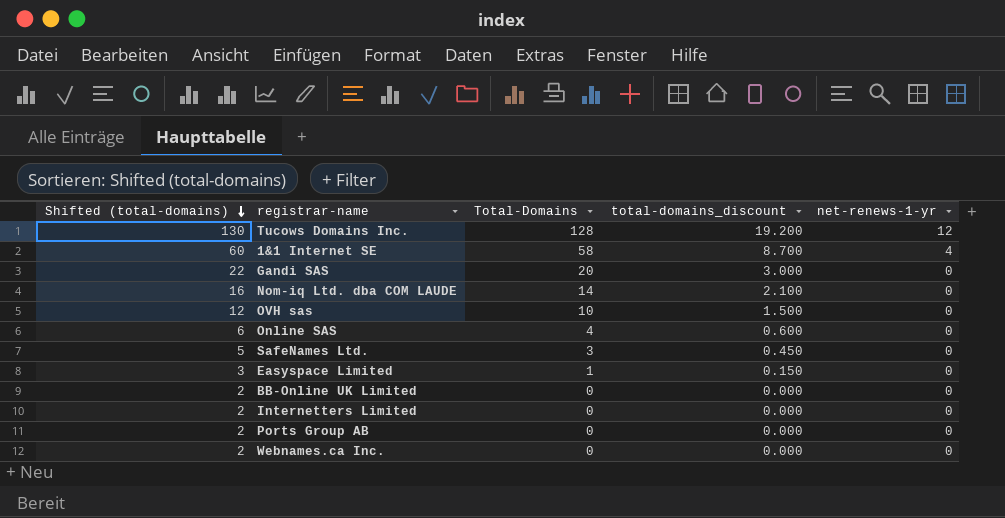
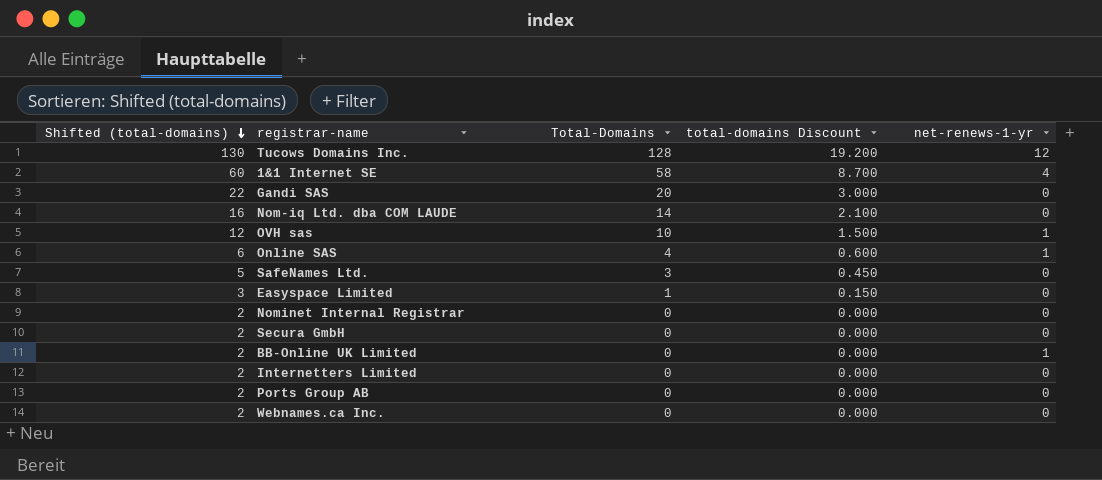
column name: total-domains_discount -> total-domains Discount
OVH sas | net-renews-1-yr: 0 -> 1
Online SAS | net-renews-1-yr: 0 -> 1
row Nominet Internal Registrar: none -> 2 | 0 | 0.000 | 0
row Secura GmbH: none -> 2 | 0 | 0.000 | 0
BB-Online UK Limited | net-renews-1-yr: 0 -> 1

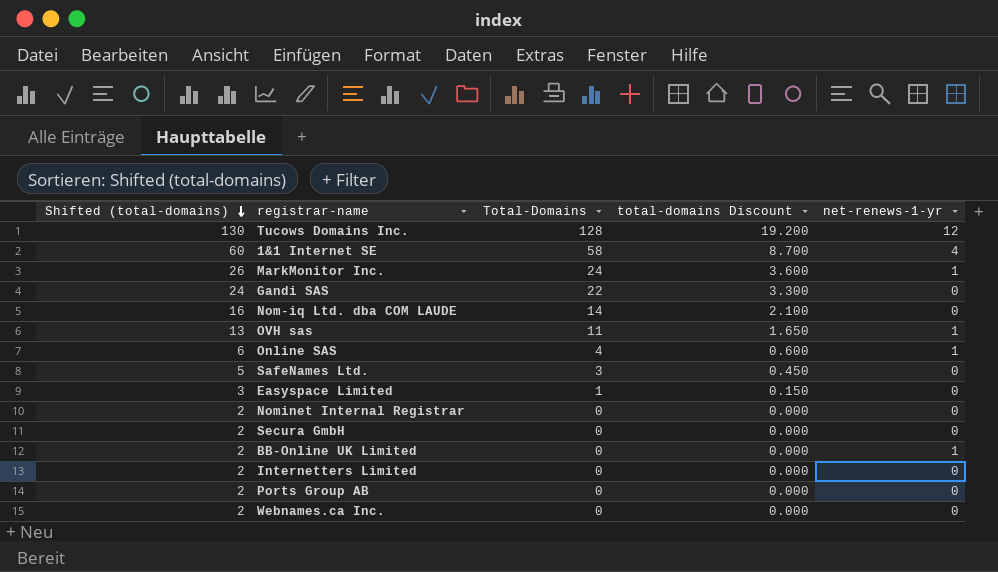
row MarkMonitor Inc.: none -> 26 | 24 | 3.600 | 1
Gandi SAS | Shifted (total-domains): 22 -> 24
Gandi SAS | Total-Domains: 20 -> 22
Gandi SAS | total-domains Discount: 3.000 -> 3.300
OVH sas | Shifted (total-domains): 12 -> 13
OVH sas | Total-Domains: 10 -> 11
OVH sas | total-domains Discount: 1.500 -> 1.650

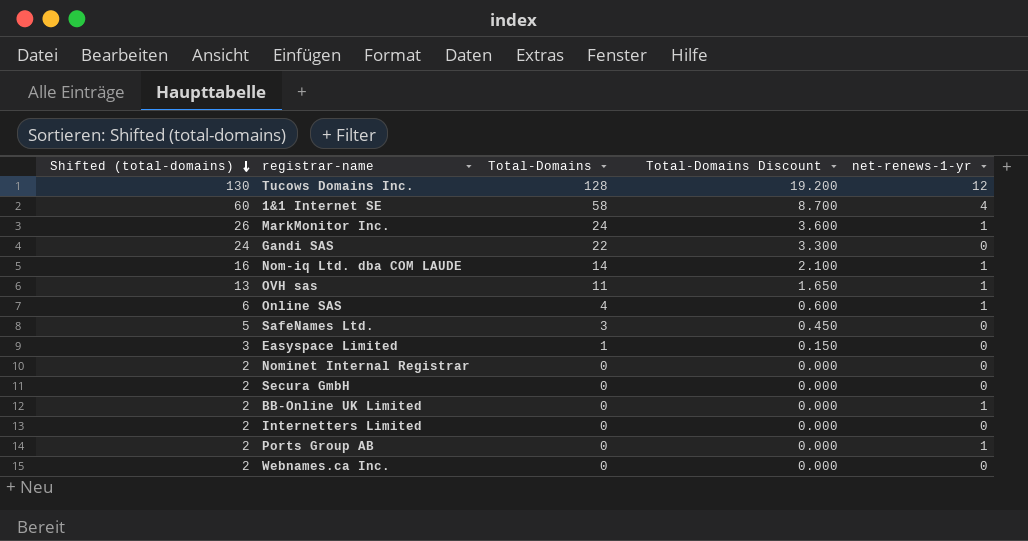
column name: total-domains Discount -> Total-Domains Discount
Nom-iq Ltd. dba COM LAUDE | net-renews-1-yr: 0 -> 1
Ports Group AB | net-renews-1-yr: 0 -> 1

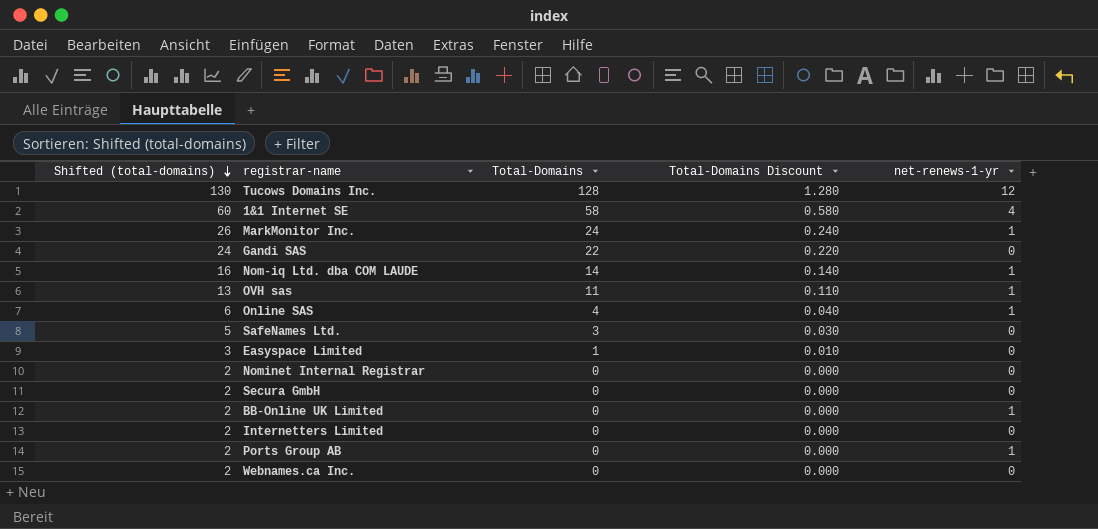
column Total-Domains Discount | formula: [Total-Domains] * 0.15 -> [Total-Domains] * 0.01

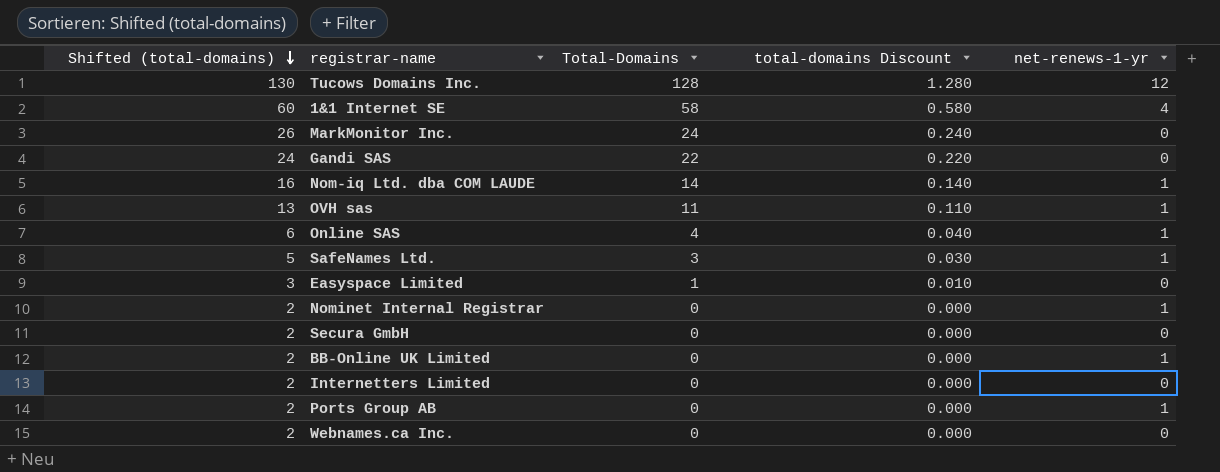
column name: Total-Domains Discount -> total-domains Discount
MarkMonitor Inc. | net-renews-1-yr: 1 -> 0
SafeNames Ltd. | net-renews-1-yr: 0 -> 1
Nominet Internal Registrar | net-renews-1-yr: 0 -> 1

